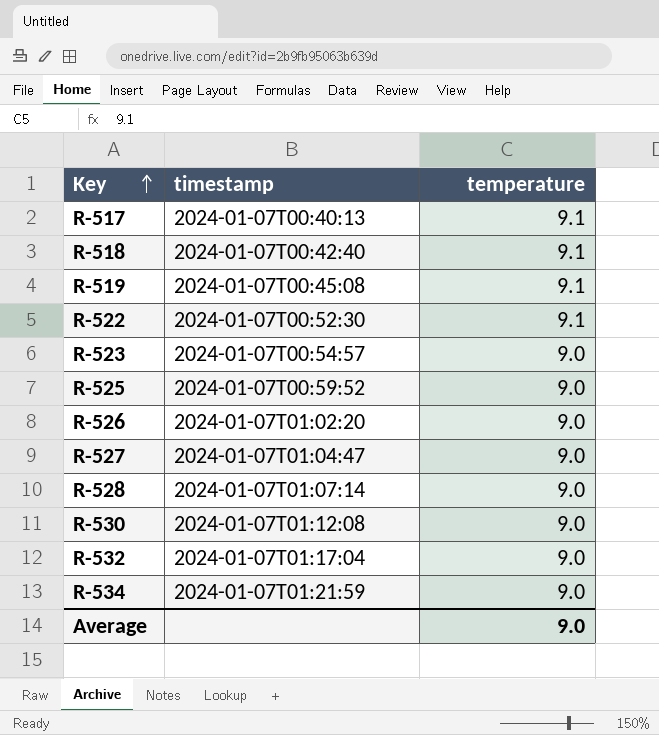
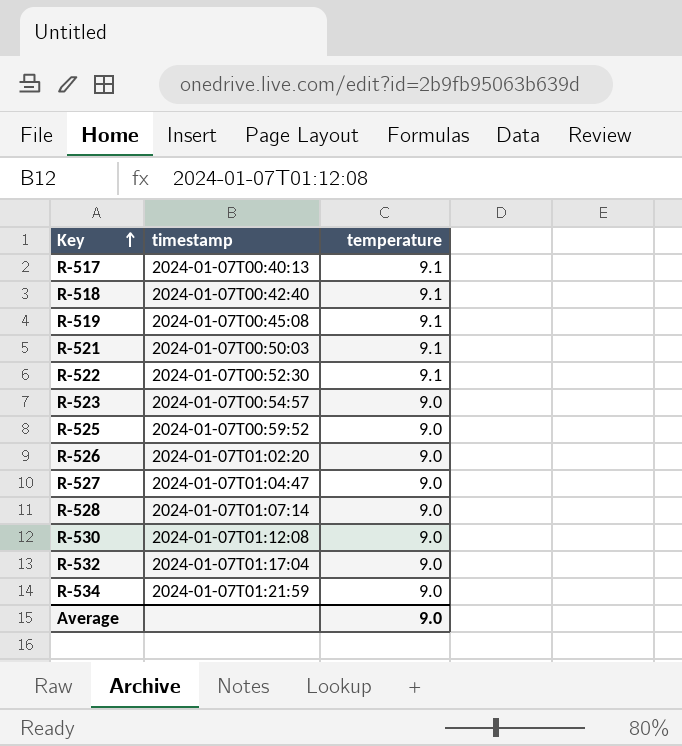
row R-521: none -> 2024-01-07T00:50:03 | 9.1

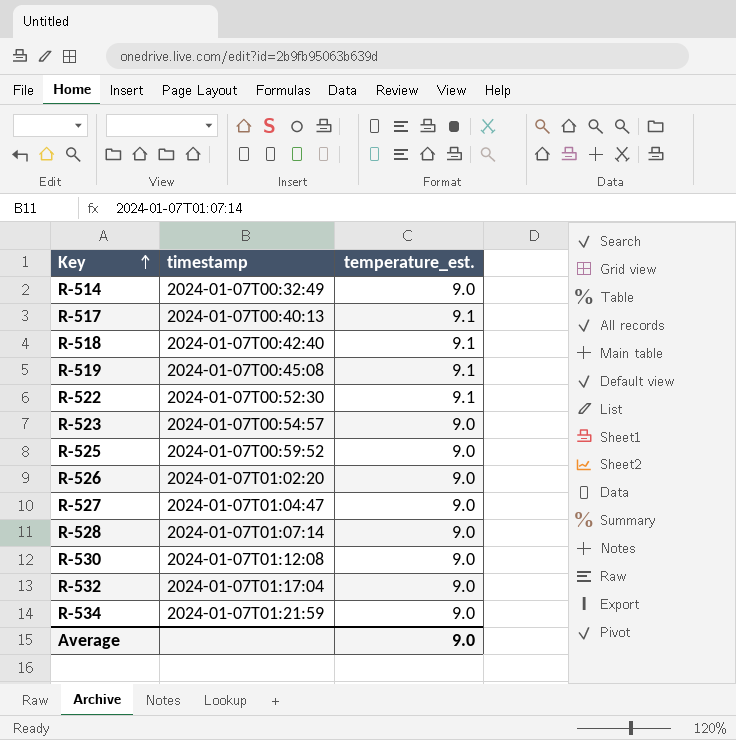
column name: temperature -> temperature_est.
row R-521: 2024-01-07T00:50:03 | 9.1 -> none
row R-514: none -> 2024-01-07T00:32:49 | 9.0

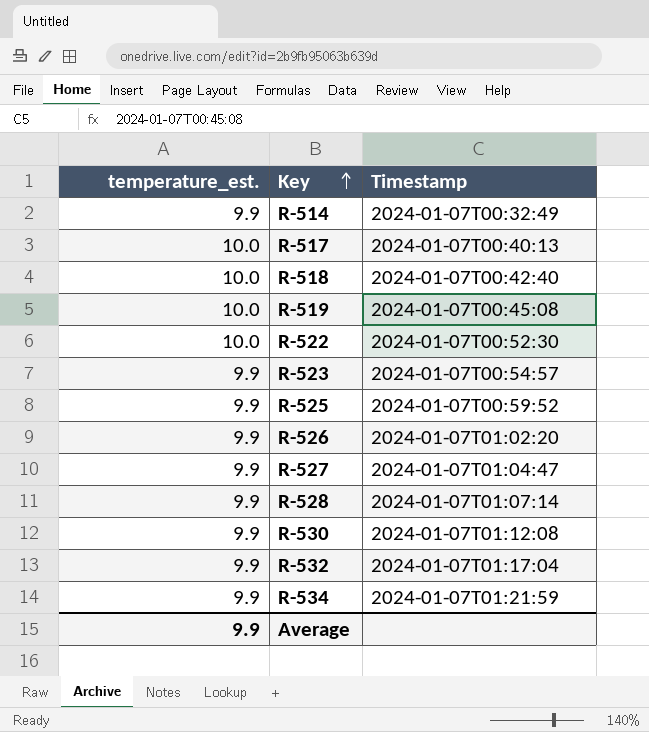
column temperature_est. | position: 3 -> 1
column name: timestamp -> Timestamp
R-514 | temperature_est.: 9.0 -> 9.9
R-517 | temperature_est.: 9.1 -> 10.0
R-518 | temperature_est.: 9.1 -> 10.0
R-519 | temperature_est.: 9.1 -> 10.0
R-522 | temperature_est.: 9.1 -> 10.0
R-523 | temperature_est.: 9.0 -> 9.9
R-525 | temperature_est.: 9.0 -> 9.9
R-526 | temperature_est.: 9.0 -> 9.9
R-527 | temperature_est.: 9.0 -> 9.9
R-528 | temperature_est.: 9.0 -> 9.9
R-530 | temperature_est.: 9.0 -> 9.9
R-532 | temperature_est.: 9.0 -> 9.9
R-534 | temperature_est.: 9.0 -> 9.9
Average | temperature_est.: 9.0 -> 9.9

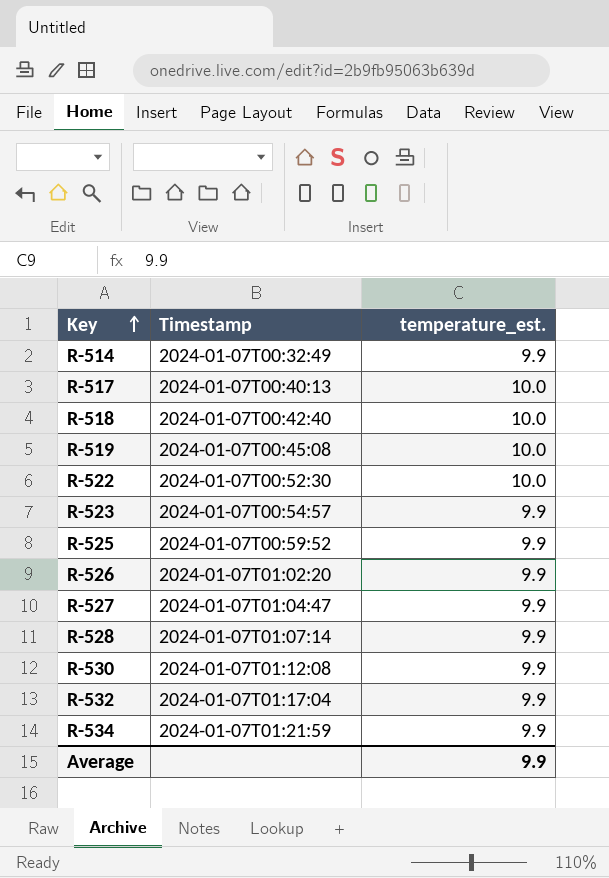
column temperature_est. | position: 1 -> 3

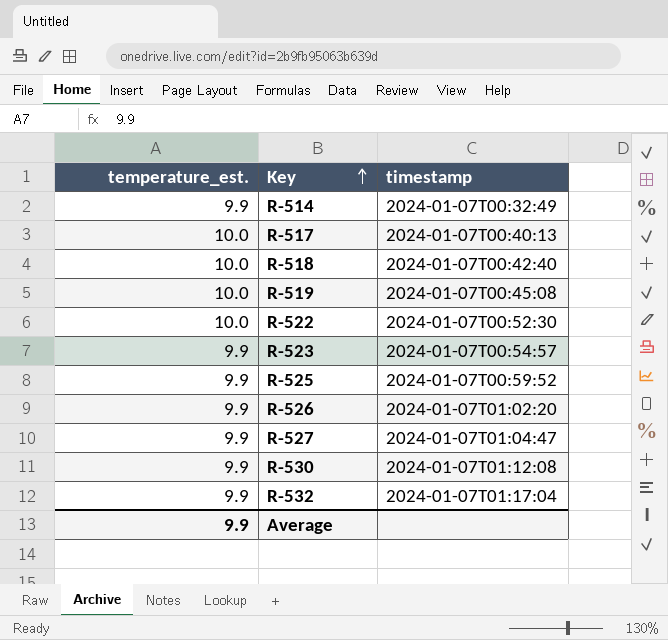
column temperature_est. | position: 3 -> 1
column name: Timestamp -> timestamp
row R-528: 2024-01-07T01:07:14 | 9.9 -> none
row R-534: 2024-01-07T01:21:59 | 9.9 -> none

